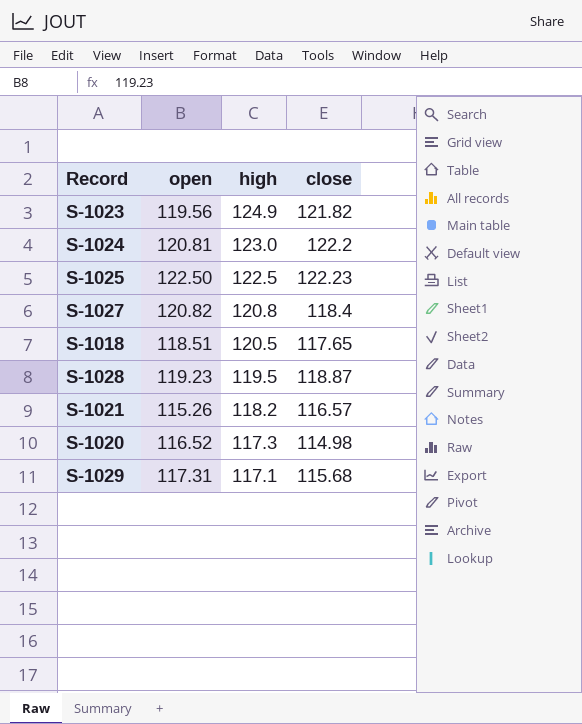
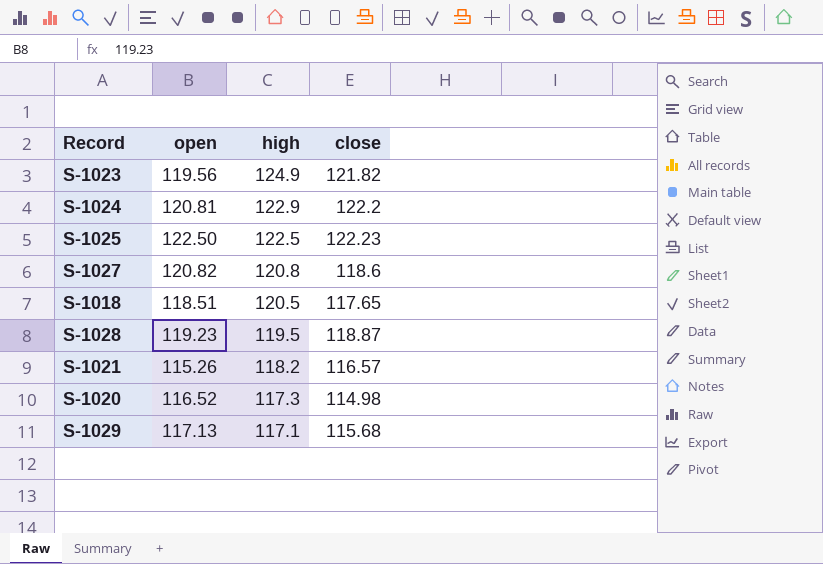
S-1024 | high: 123.0 -> 122.9
S-1027 | close: 118.4 -> 118.6
S-1029 | open: 117.31 -> 117.13

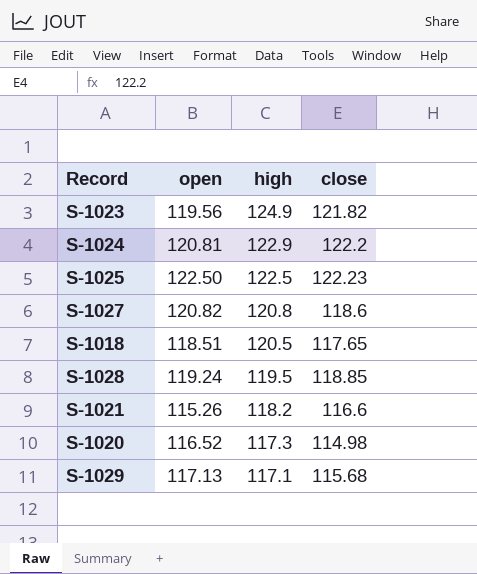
S-1028 | open: 119.23 -> 119.24
S-1028 | close: 118.87 -> 118.85
S-1021 | close: 116.57 -> 116.6

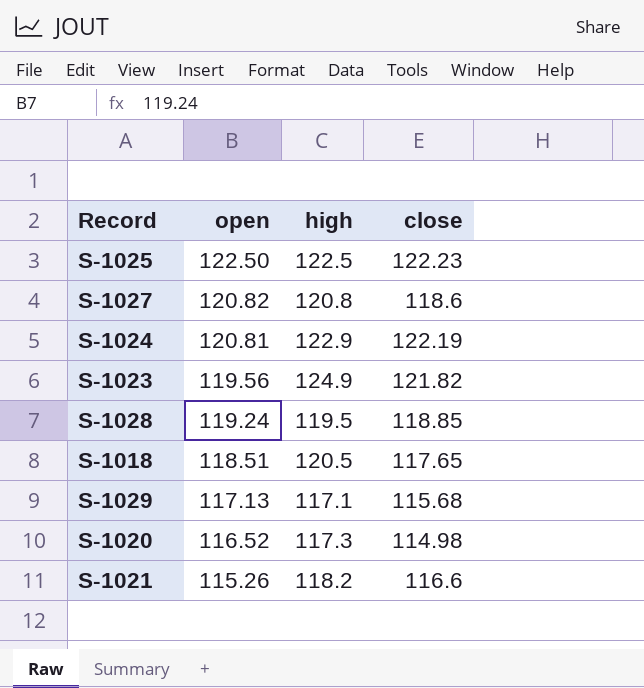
row order: high descending -> open descending
S-1024 | close: 122.2 -> 122.19

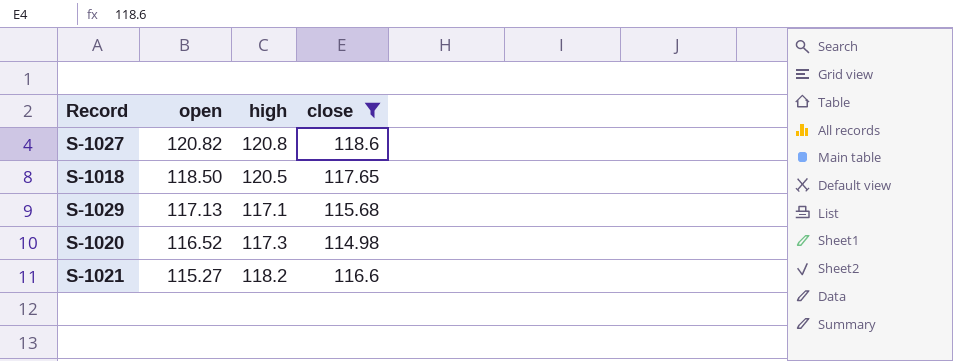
filter: none -> close <= 118.6
S-1018 | open: 118.51 -> 118.50
S-1021 | open: 115.26 -> 115.27

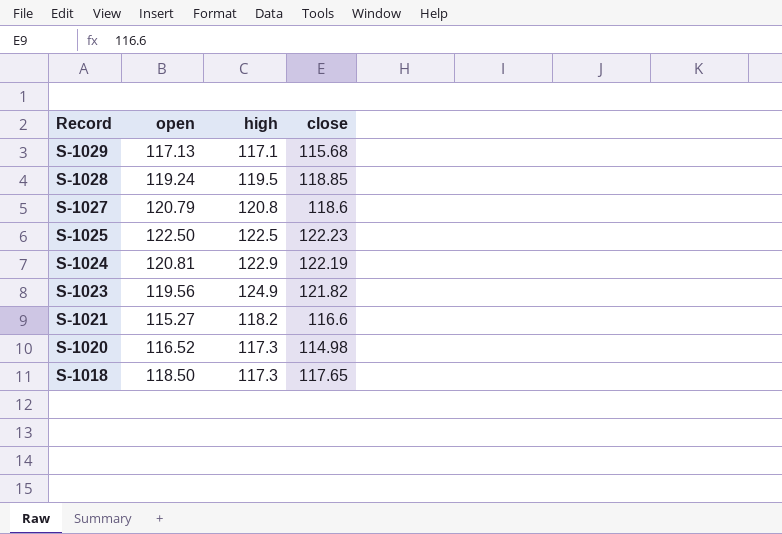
filter: close <= 118.6 -> none
row order: open descending -> Record descending
S-1027 | open: 120.82 -> 120.79
S-1018 | high: 120.5 -> 117.3

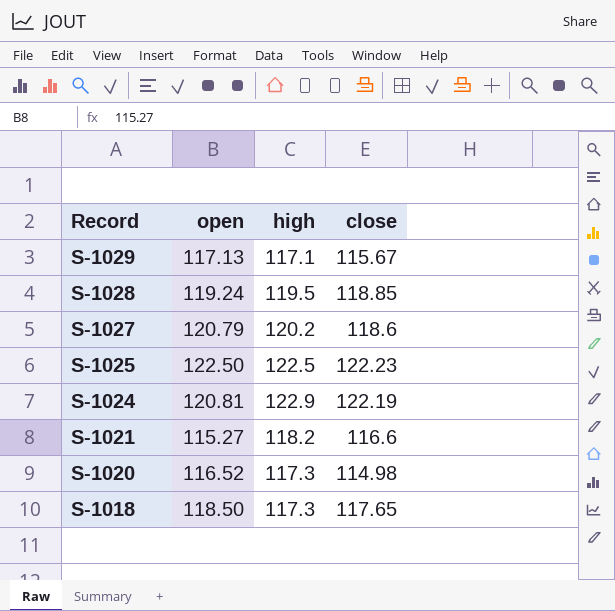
row S-1023: 119.56 | 124.9 | 121.82 -> none
S-1029 | close: 115.68 -> 115.67
S-1027 | high: 120.8 -> 120.2

